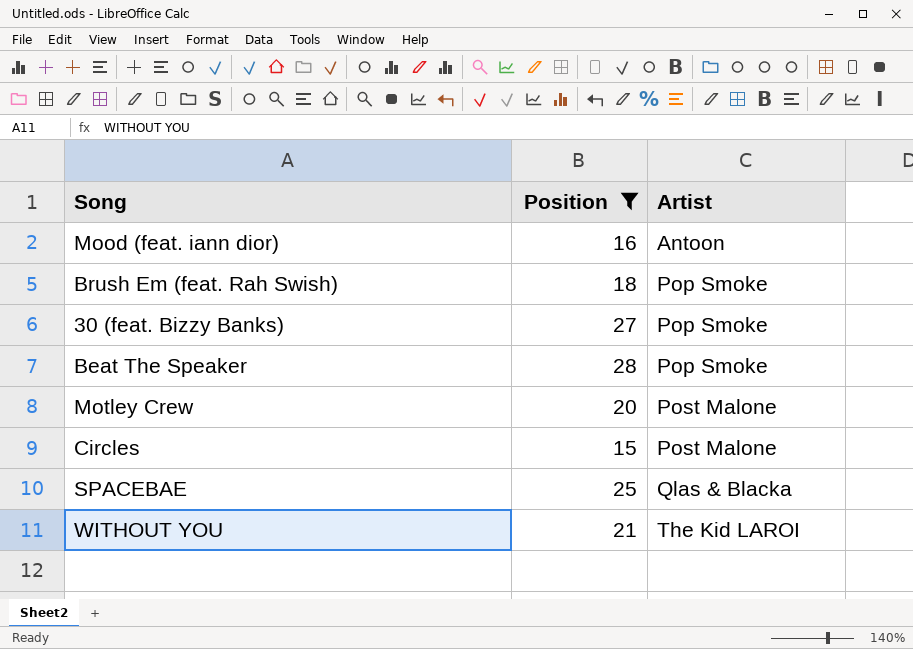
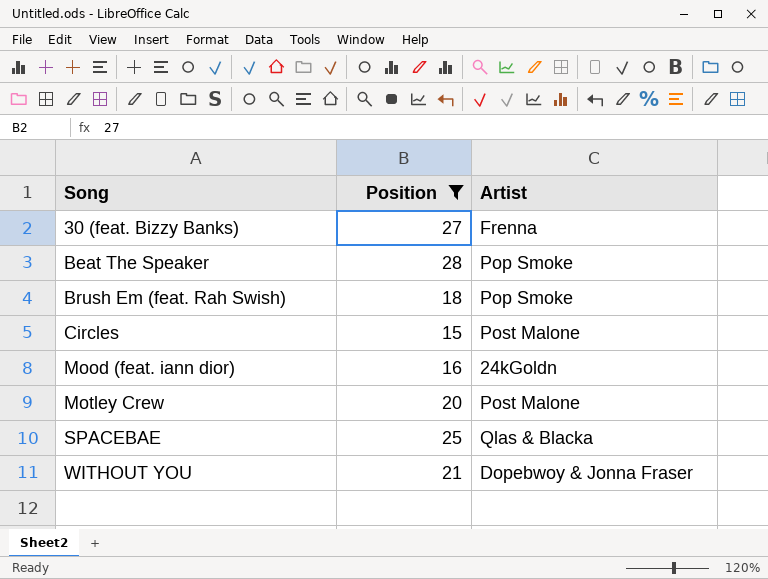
row order: Artist ascending -> Song ascending
30 (feat. Bizzy Banks) | Artist: Pop Smoke -> Frenna
Mood (feat. iann dior) | Artist: Antoon -> 24kGoldn
WITHOUT YOU | Artist: The Kid LAROI -> Dopebwoy & Jonna Fraser

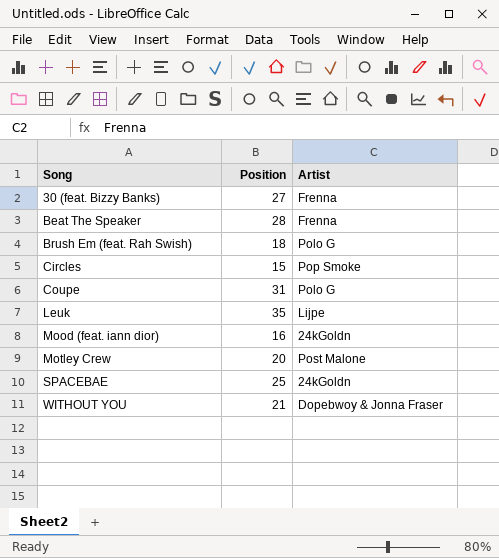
filter: Position <= 28 -> none
Beat The Speaker | Artist: Pop Smoke -> Frenna
Brush Em (feat. Rah Swish) | Artist: Pop Smoke -> Polo G
Circles | Artist: Post Malone -> Pop Smoke
SPACEBAE | Artist: Qlas & Blacka -> 24kGoldn

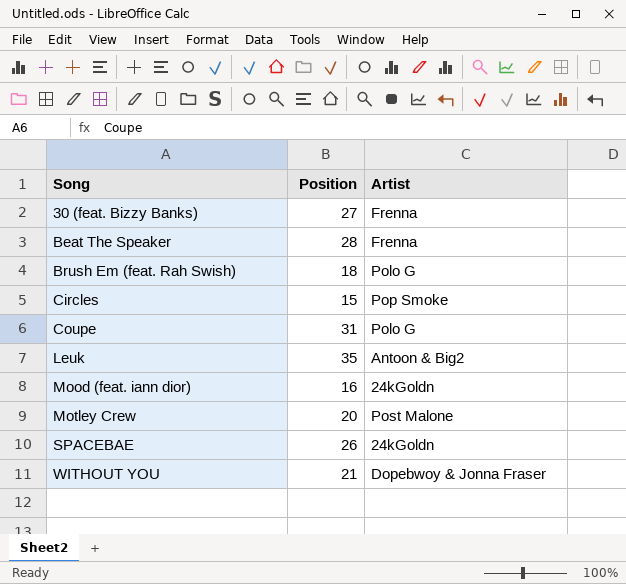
Leuk | Artist: Lijpe -> Antoon & Big2
SPACEBAE | Position: 25 -> 26

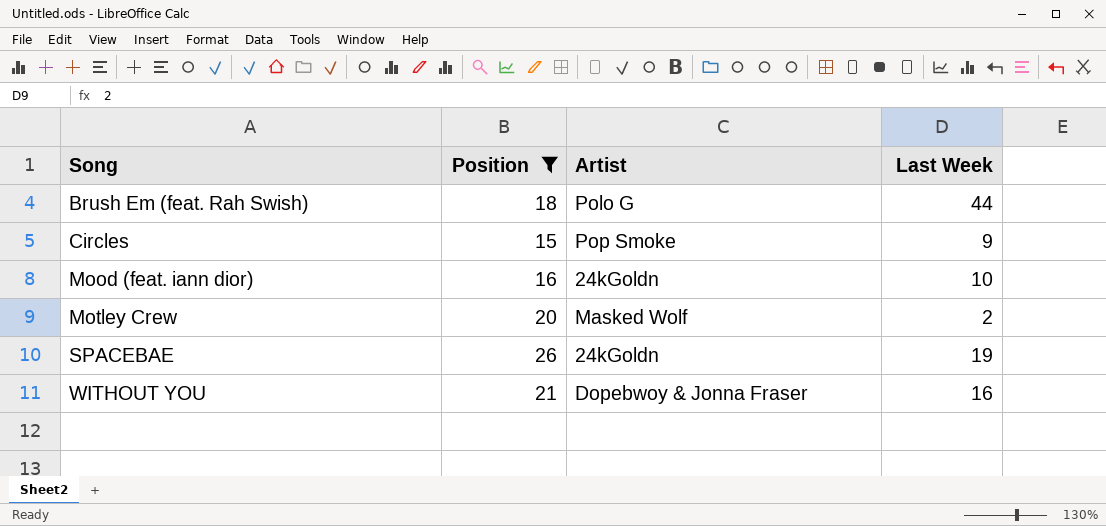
filter: none -> Position <= 26
column Last Week | position: none -> 4
Motley Crew | Artist: Post Malone -> Masked Wolf

